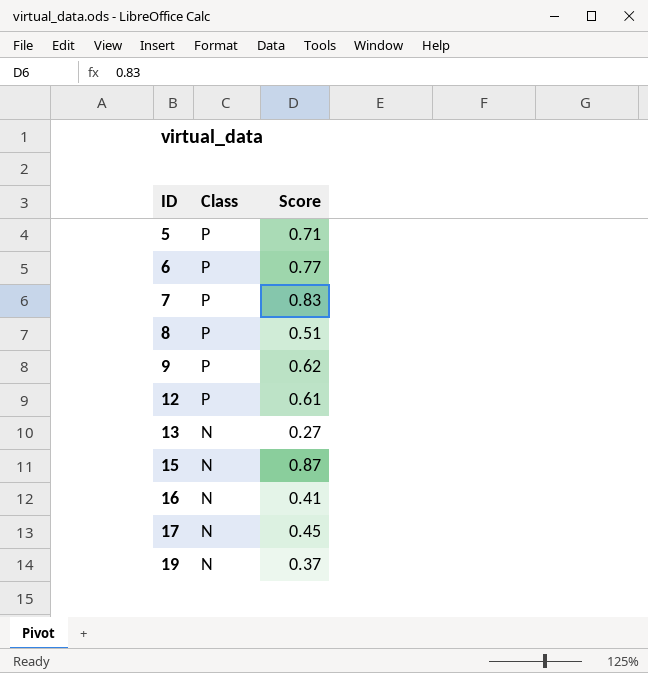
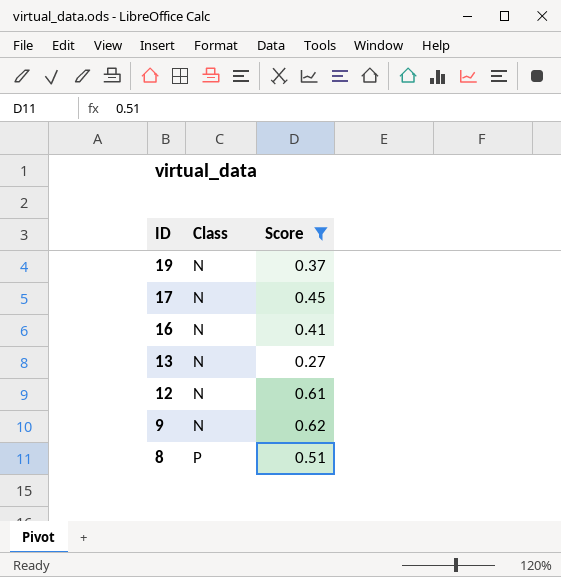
filter: none -> Score <= 0.62
row order: ID ascending -> ID descending
12 | Class: P -> N
9 | Class: P -> N

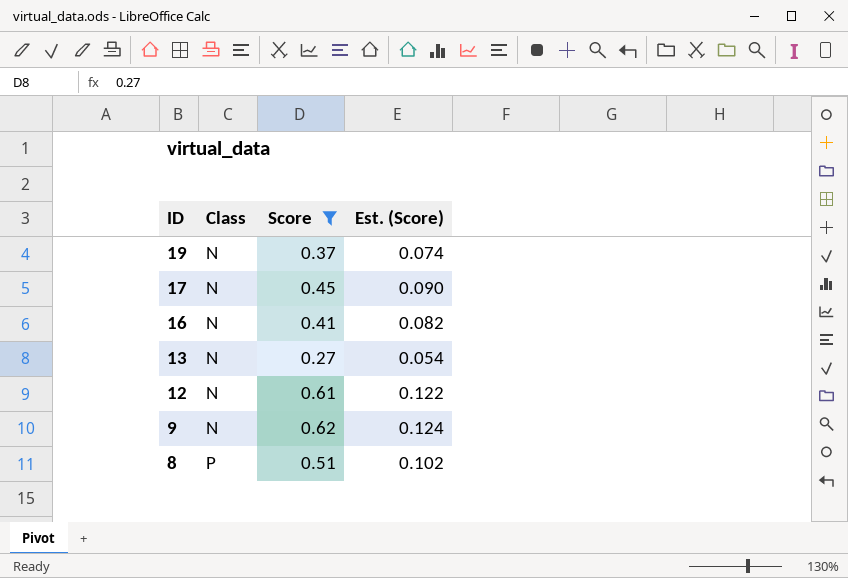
column Est. (Score) | formula: none -> [Score] * 0.2

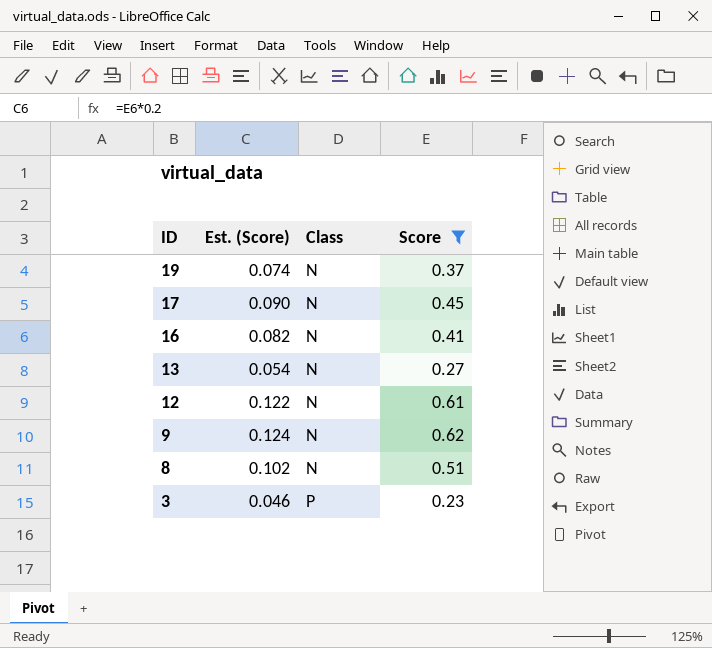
column Est. (Score) | position: 4 -> 2
8 | Class: P -> N
row 3: none -> 0.046 | P | 0.23

